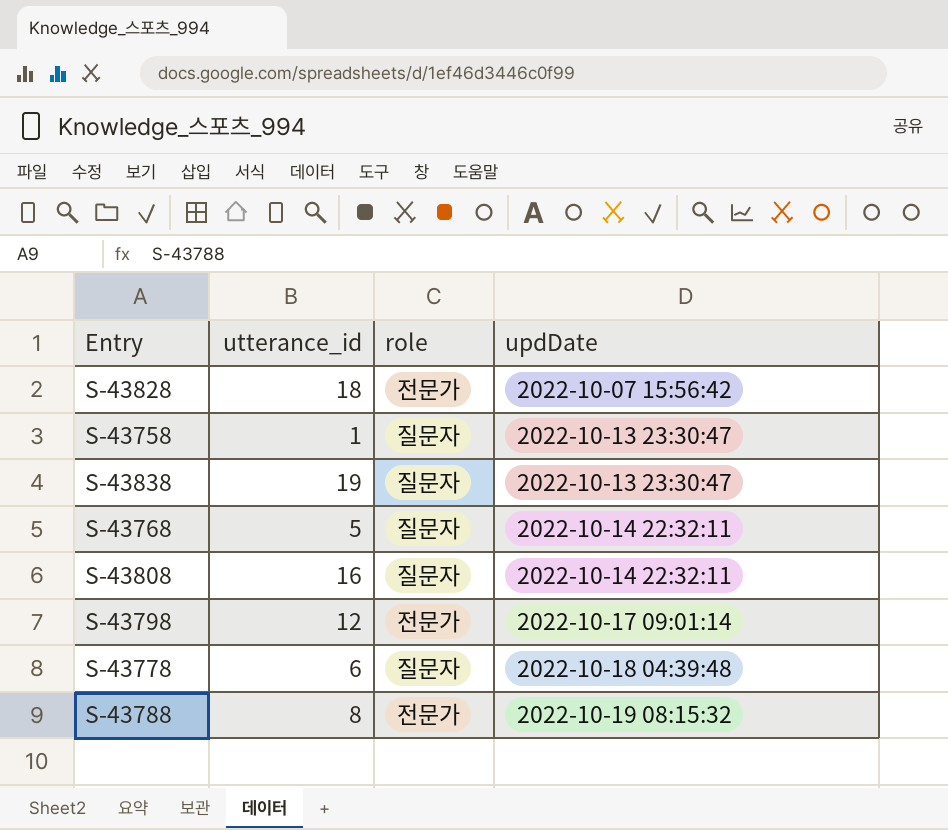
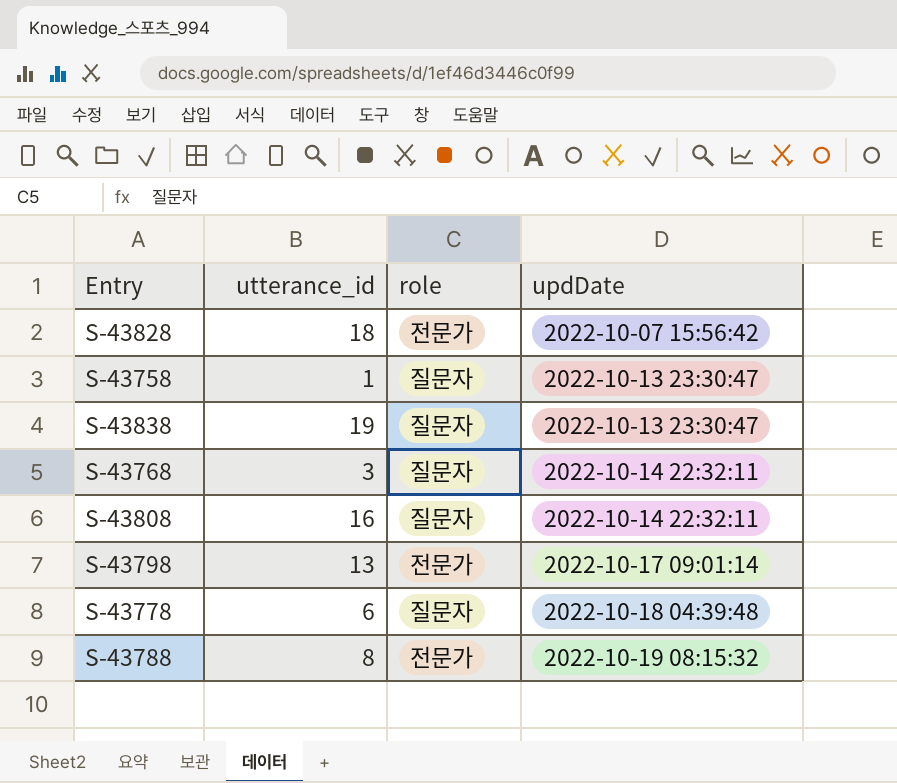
S-43768 | utterance_id: 5 -> 3
S-43798 | utterance_id: 12 -> 13

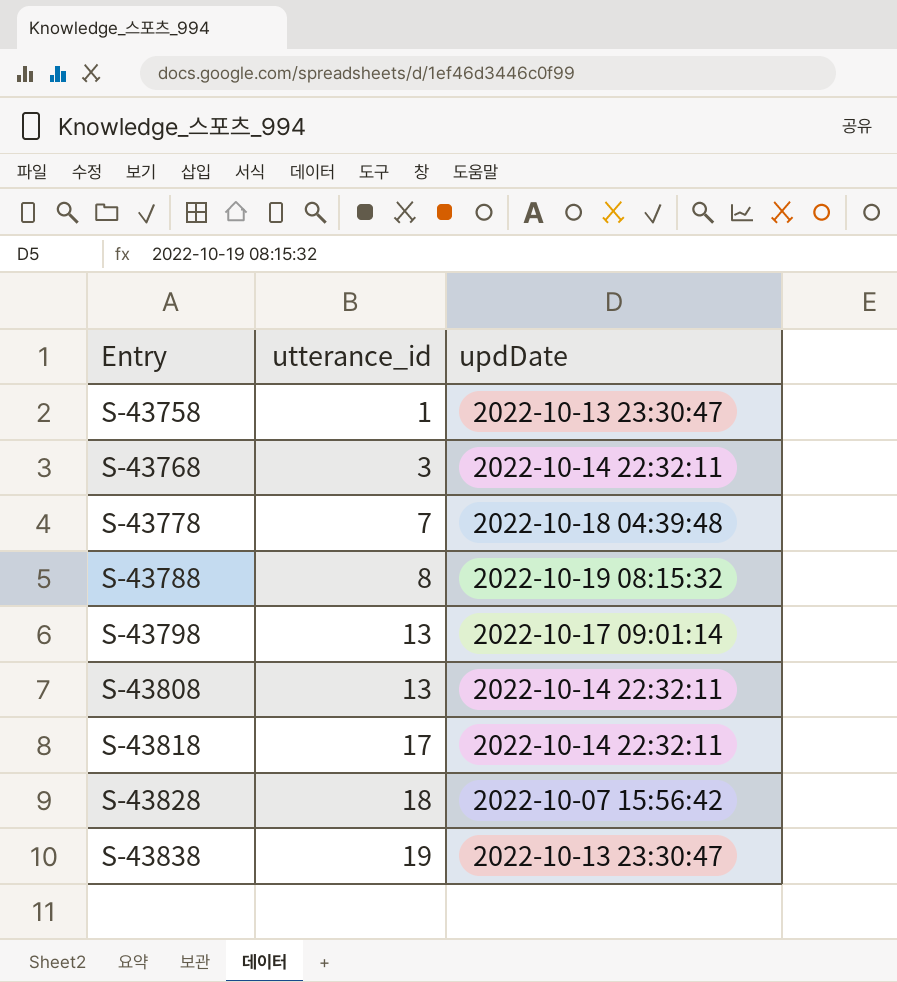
row order: updDate ascending -> Entry ascending
column role | position: 3 -> none
S-43778 | utterance_id: 6 -> 7
S-43808 | utterance_id: 16 -> 13
row S-43818: none -> 17 | 2022-10-14 22:32:11

